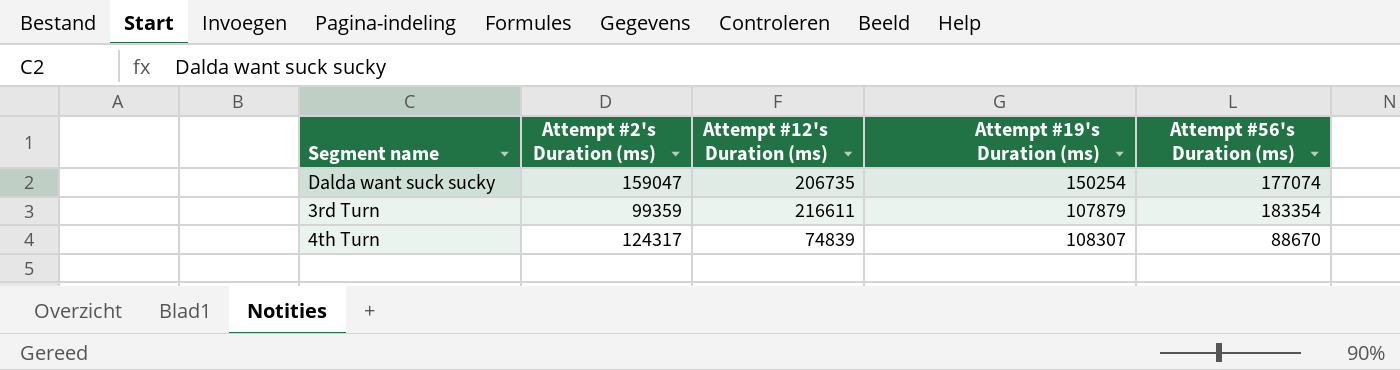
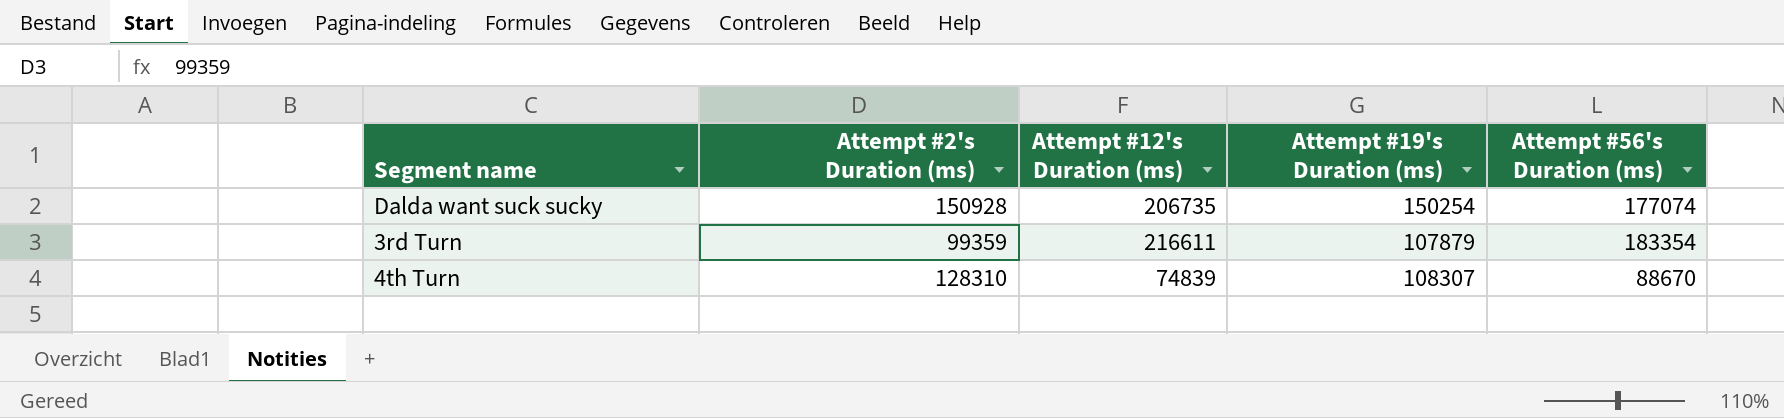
Dalda want suck sucky | Attempt #2's Duration (ms): 159047 -> 150928
4th Turn | Attempt #2's Duration (ms): 124317 -> 128310

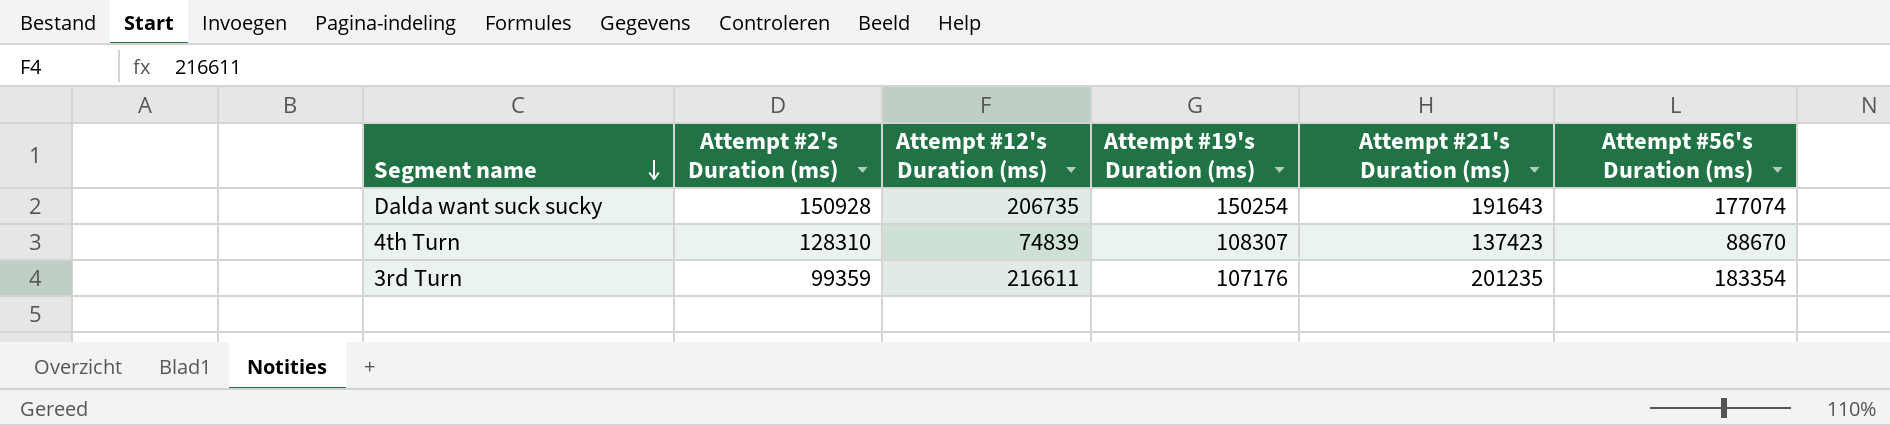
row order: none -> Segment name descending
column Attempt #21's Duration (ms) | position: none -> 5
3rd Turn | Attempt #19's Duration (ms): 107879 -> 107176

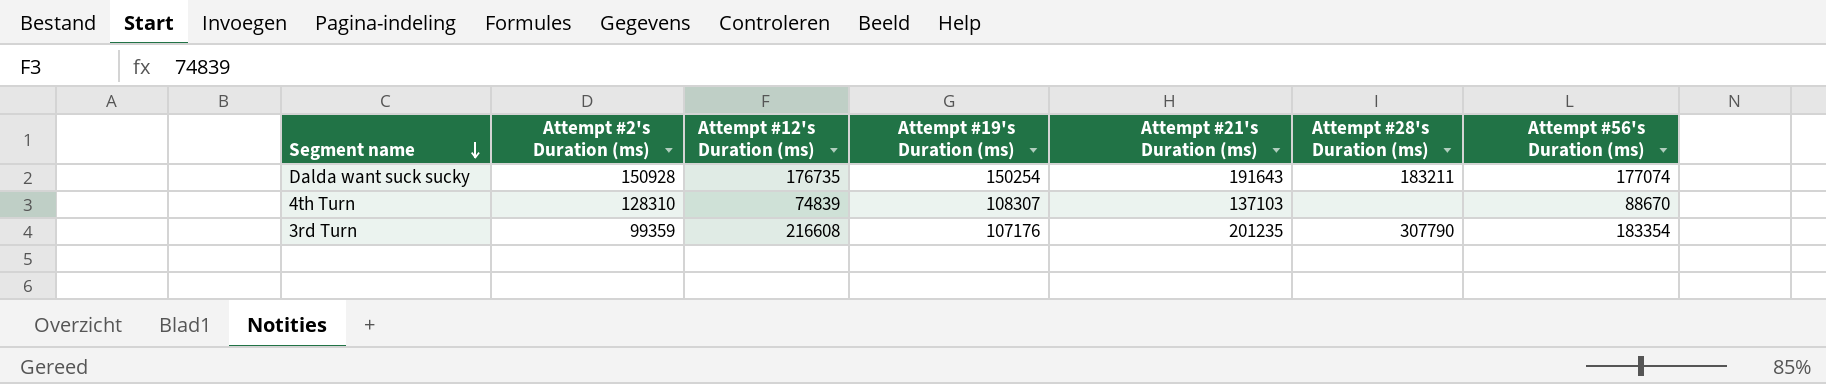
column Attempt #28's Duration (ms) | position: none -> 6
Dalda want suck sucky | Attempt #12's Duration (ms): 206735 -> 176735
4th Turn | Attempt #21's Duration (ms): 137423 -> 137103
3rd Turn | Attempt #12's Duration (ms): 216611 -> 216608

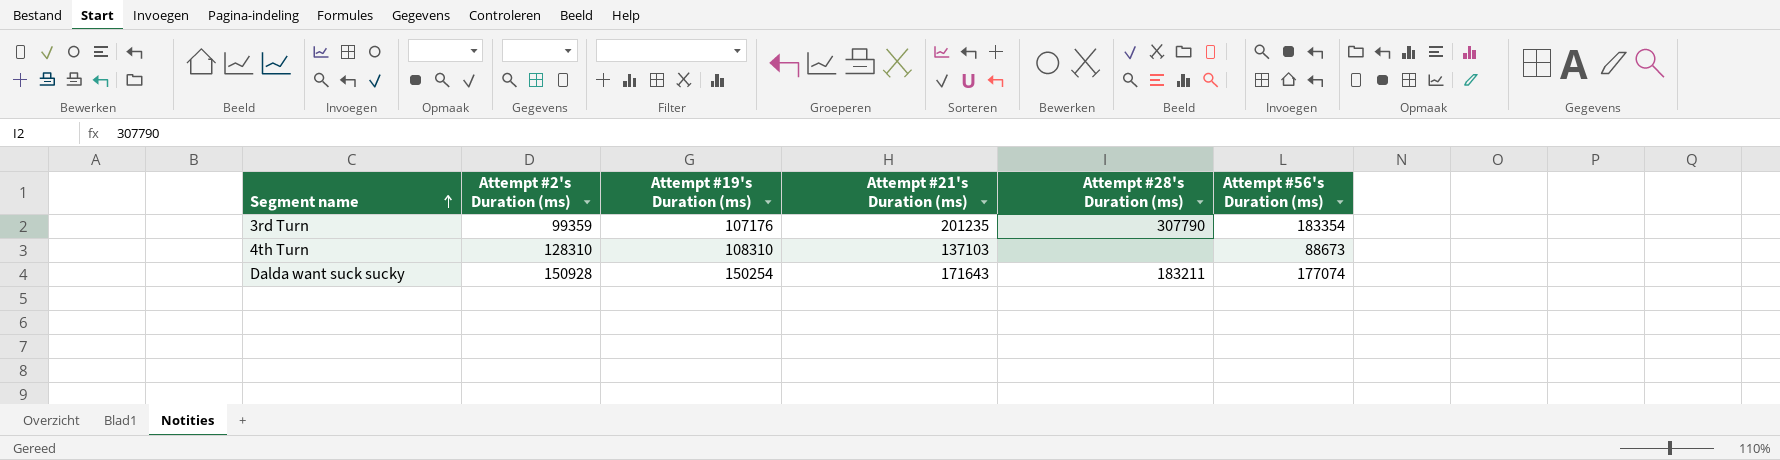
row order: Segment name descending -> Segment name ascending
column Attempt #12's Duration (ms) | position: 3 -> none
4th Turn | Attempt #19's Duration (ms): 108307 -> 108310
4th Turn | Attempt #56's Duration (ms): 88670 -> 88673
Dalda want suck sucky | Attempt #21's Duration (ms): 191643 -> 171643

